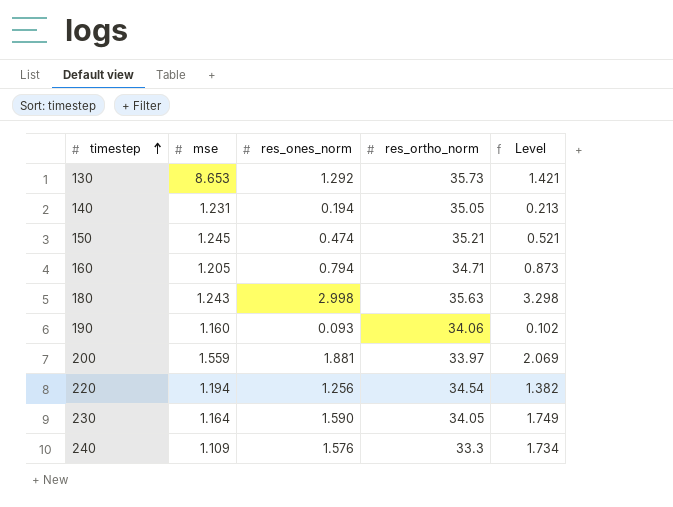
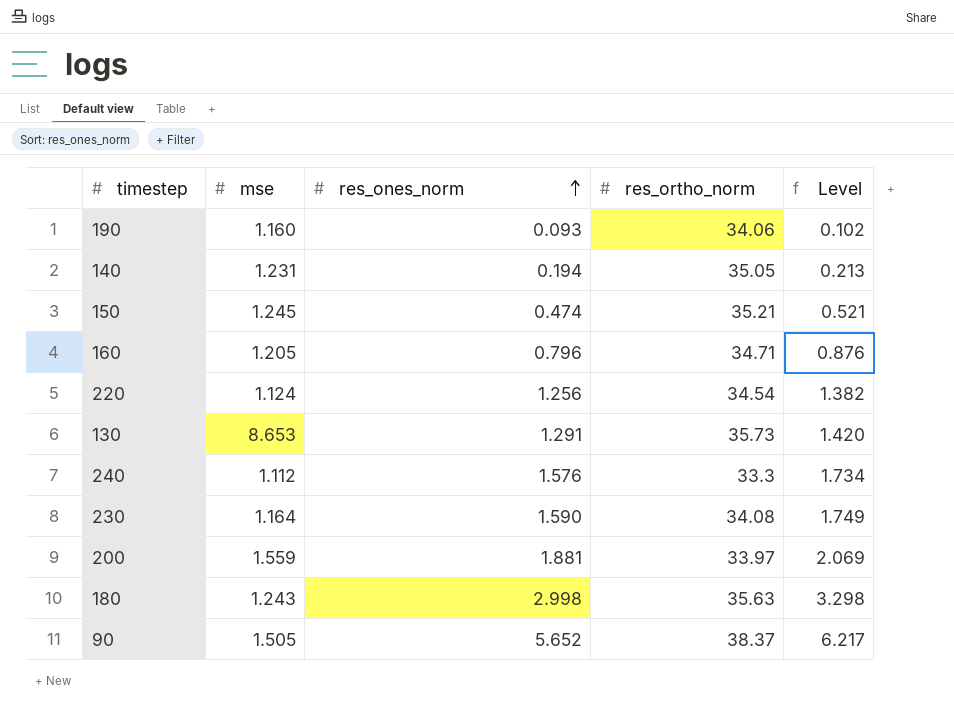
row order: timestep ascending -> res_ones_norm ascending
160 | res_ones_norm: 0.794 -> 0.796
160 | Level: 0.873 -> 0.876
220 | mse: 1.194 -> 1.124
130 | res_ones_norm: 1.292 -> 1.291
130 | Level: 1.421 -> 1.420
240 | mse: 1.109 -> 1.112
230 | res_ortho_norm: 34.05 -> 34.08
row 90: none -> 1.505 | 5.652 | 38.37 | 6.217

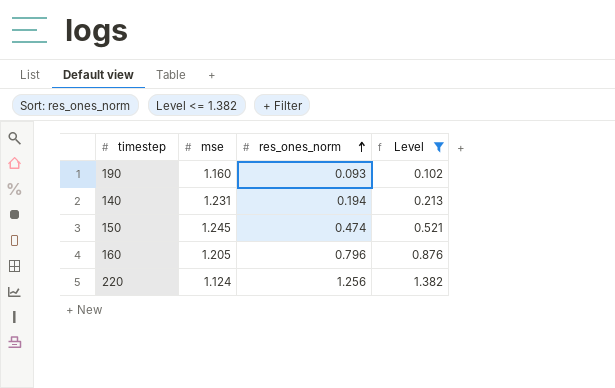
filter: none -> Level <= 1.382
column res_ortho_norm | position: 4 -> none

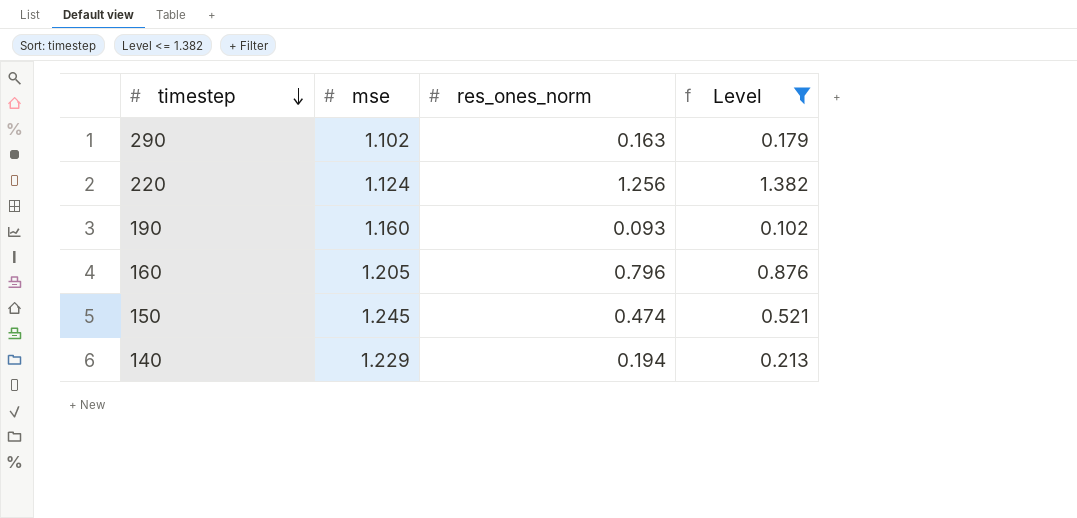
row order: res_ones_norm ascending -> timestep descending
row 290: none -> 1.102 | 0.163 | 0.179
140 | mse: 1.231 -> 1.229

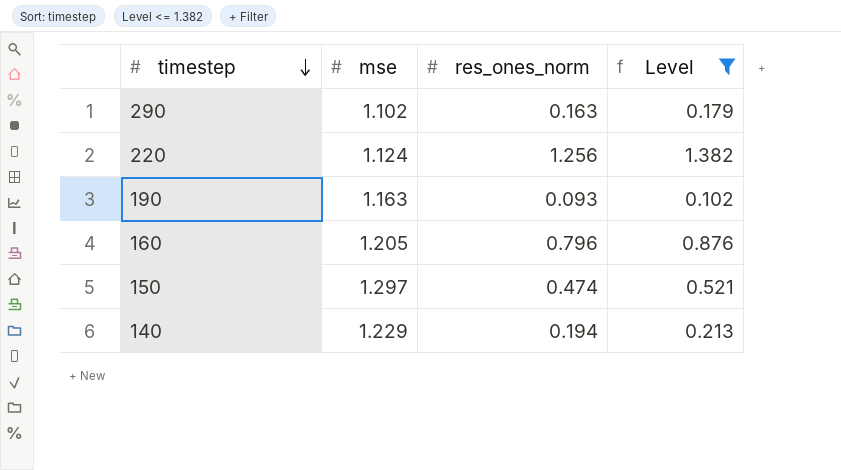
190 | mse: 1.160 -> 1.163
150 | mse: 1.245 -> 1.297

